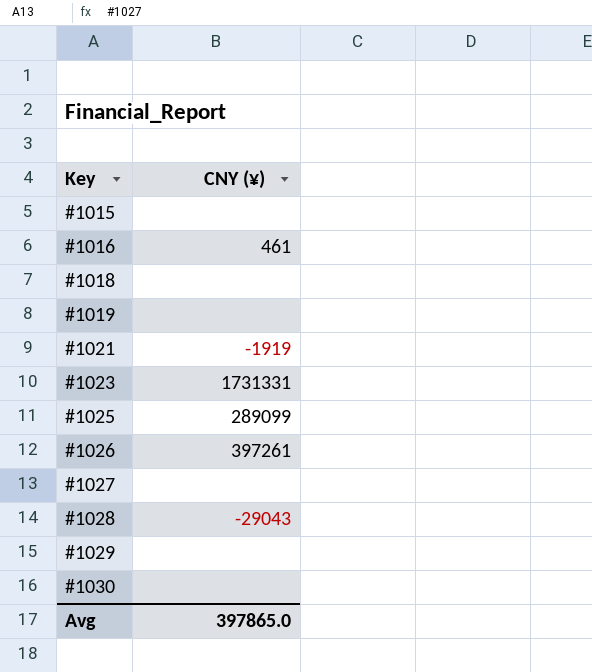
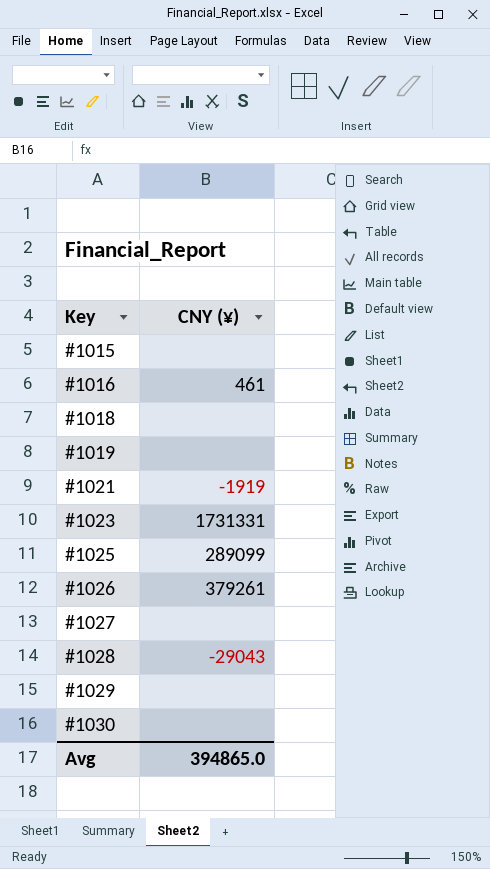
#1026 | CNY (¥): 397261 -> 379261
Avg | CNY (¥): 397865.0 -> 394865.0

